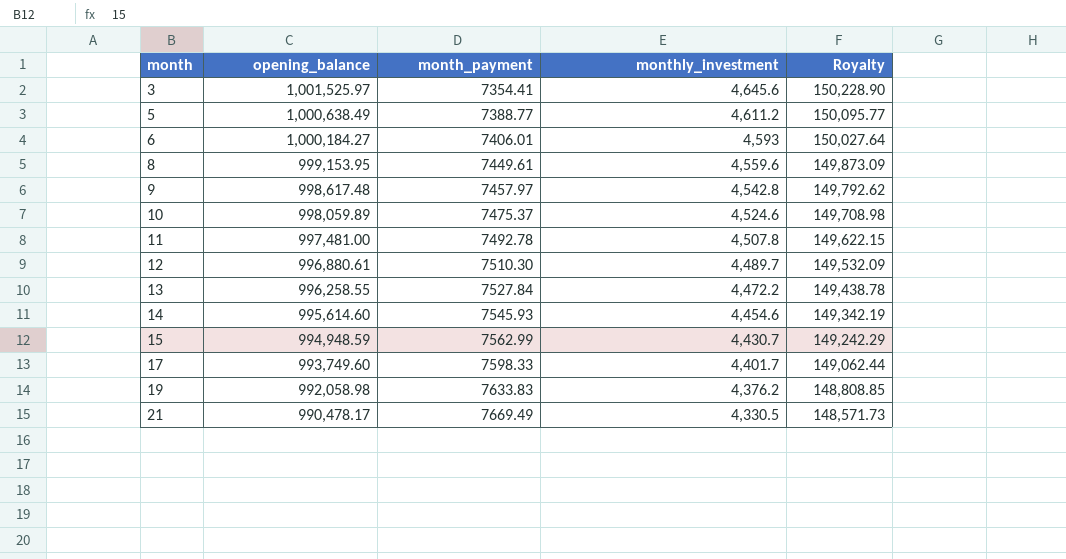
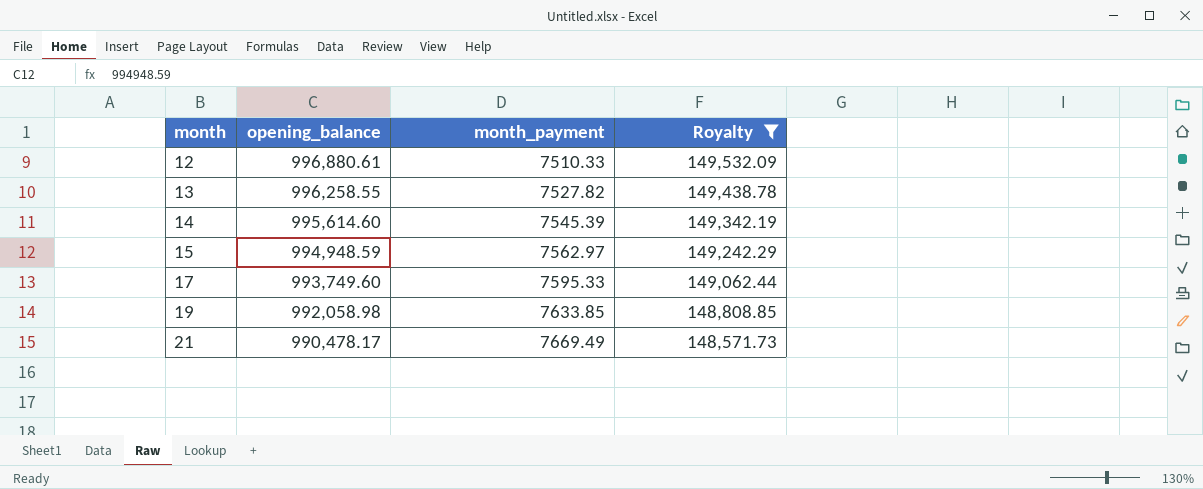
filter: none -> Royalty <= 149,532.09
column monthly_investment | position: 4 -> none
12 | month_payment: 7510.30 -> 7510.33
13 | month_payment: 7527.84 -> 7527.82
14 | month_payment: 7545.93 -> 7545.39
15 | month_payment: 7562.99 -> 7562.97
17 | month_payment: 7598.33 -> 7595.33
19 | month_payment: 7633.83 -> 7633.85

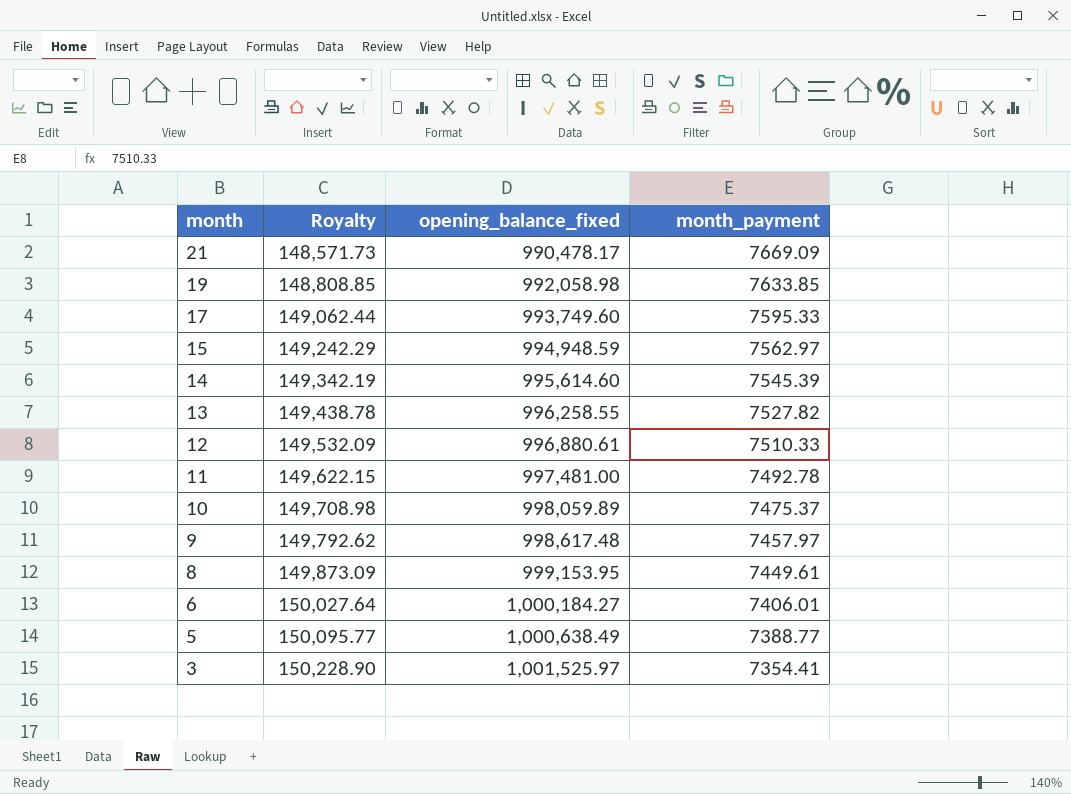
filter: Royalty <= 149,532.09 -> none
row order: month ascending -> month descending
column Royalty | position: 4 -> 2
column name: opening_balance -> opening_balance_fixed
21 | month_payment: 7669.49 -> 7669.09

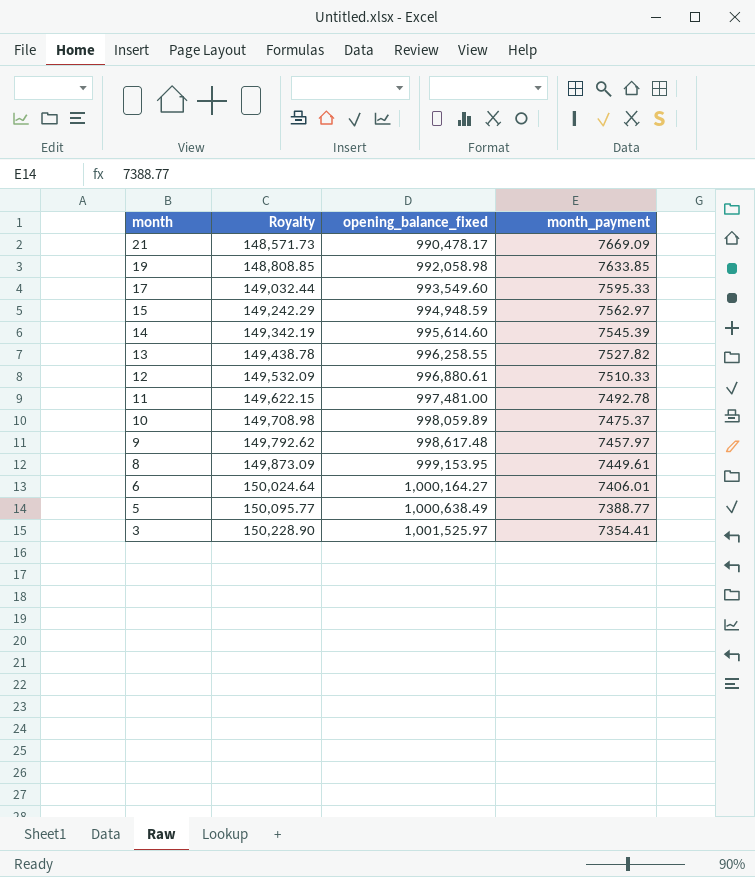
17 | Royalty: 149,062.44 -> 149,032.44
17 | opening_balance_fixed: 993,749.60 -> 993,549.60
6 | Royalty: 150,027.64 -> 150,024.64
6 | opening_balance_fixed: 1,000,184.27 -> 1,000,164.27

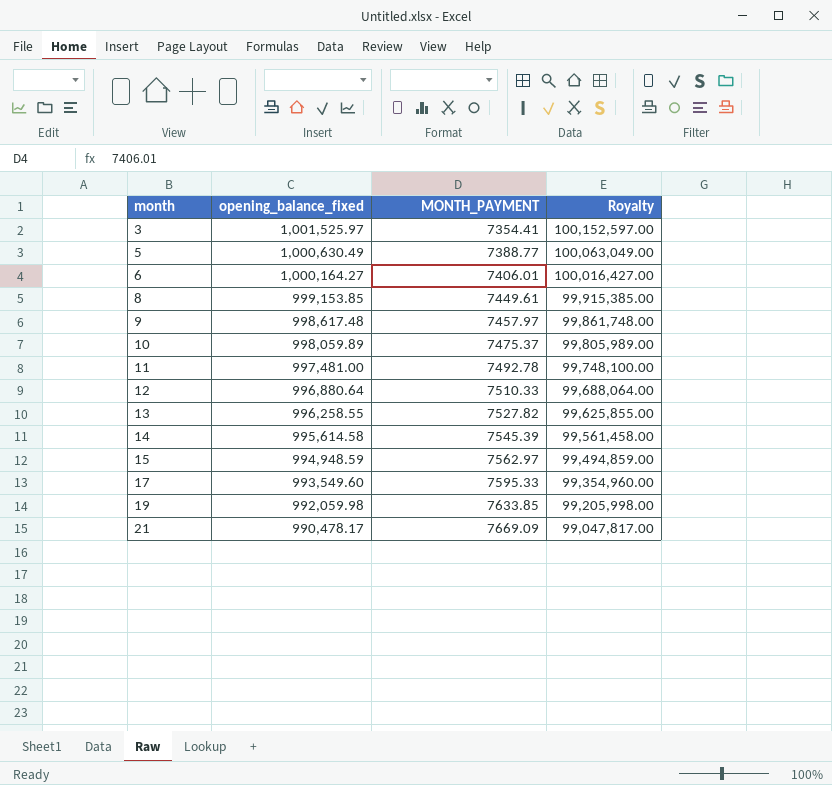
row order: month descending -> month ascending
column name: month_payment -> MONTH_PAYMENT
column Royalty | formula: [opening_balance_fixed] * 0.15 -> [opening_balance_fixed] * 100
column Royalty | position: 2 -> 4
5 | opening_balance_fixed: 1,000,638.49 -> 1,000,630.49
8 | opening_balance_fixed: 999,153.95 -> 999,153.85
12 | opening_balance_fixed: 996,880.61 -> 996,880.64
14 | opening_balance_fixed: 995,614.60 -> 995,614.58
19 | opening_balance_fixed: 992,058.98 -> 992,059.98

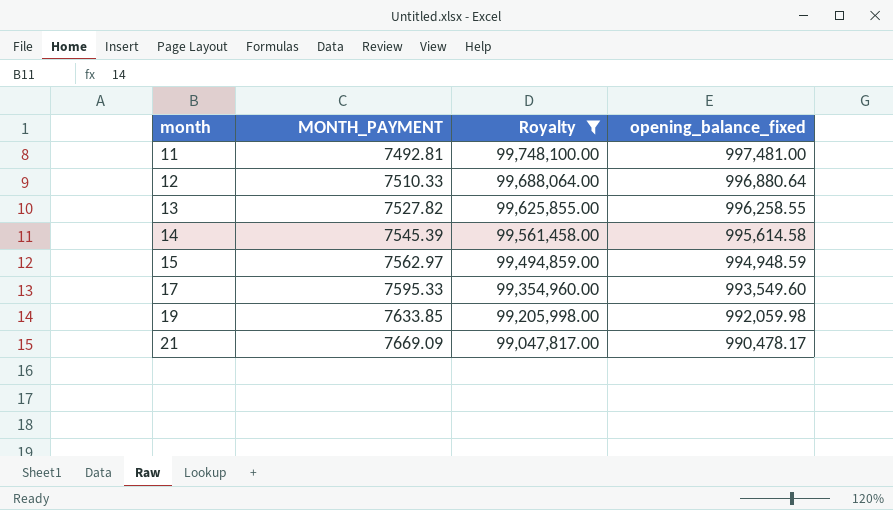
filter: none -> Royalty <= 99,748,100.00
column opening_balance_fixed | position: 2 -> 4
11 | MONTH_PAYMENT: 7492.78 -> 7492.81

